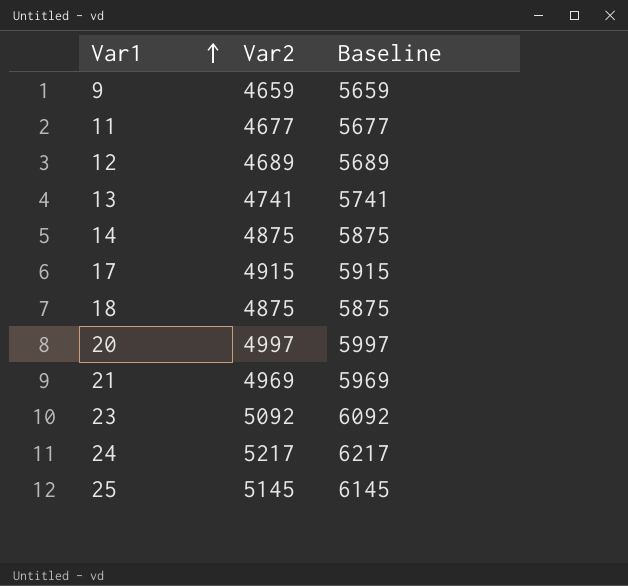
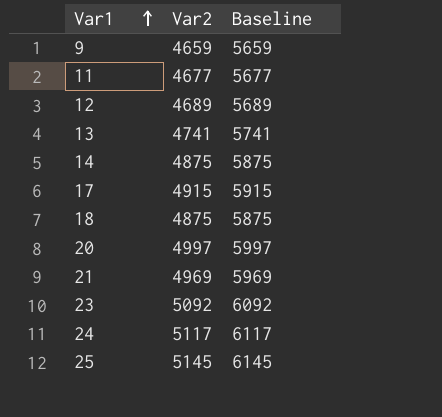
24 | Var2: 5217 -> 5117
24 | Baseline: 6217 -> 6117

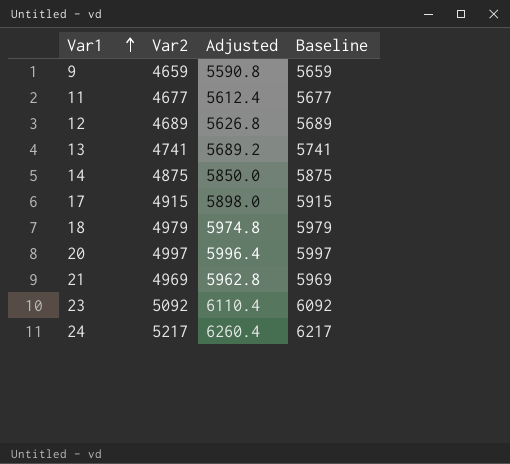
column Adjusted | formula: none -> [Var2] * 1.2
row 25: 5145 | 6145 -> none
18 | Var2: 4875 -> 4979
18 | Baseline: 5875 -> 5979
24 | Var2: 5117 -> 5217
24 | Baseline: 6117 -> 6217

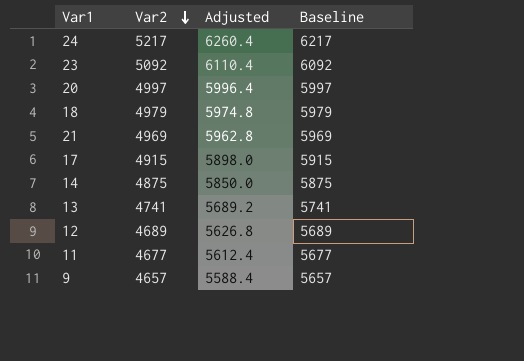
row order: Var1 ascending -> Var2 descending
9 | Var2: 4659 -> 4657
9 | Adjusted: 5590.8 -> 5588.4
9 | Baseline: 5659 -> 5657

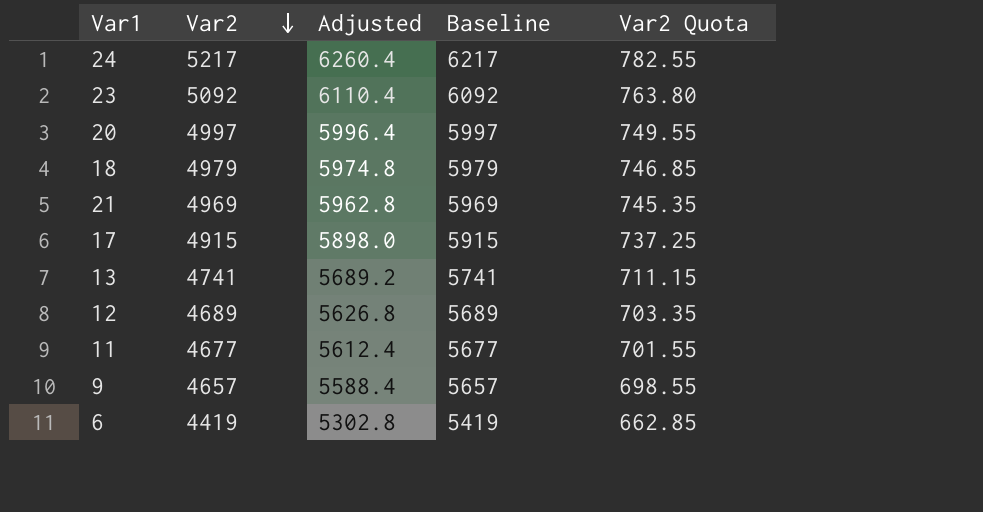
column Var2 Quota | formula: none -> [Var2] * 0.15
row 14: 4875 | 5850.0 | 5875 -> none
row 6: none -> 4419 | 5302.8 | 5419 | 662.85

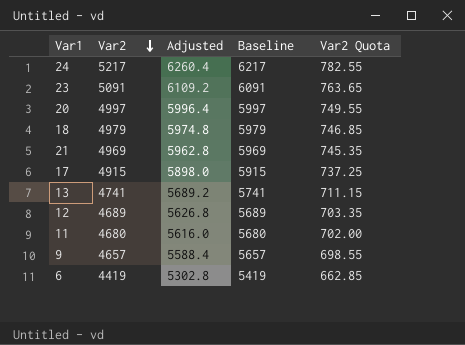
23 | Var2: 5092 -> 5091
23 | Adjusted: 6110.4 -> 6109.2
23 | Baseline: 6092 -> 6091
23 | Var2 Quota: 763.80 -> 763.65
11 | Var2: 4677 -> 4680
11 | Adjusted: 5612.4 -> 5616.0
11 | Baseline: 5677 -> 5680
11 | Var2 Quota: 701.55 -> 702.00

